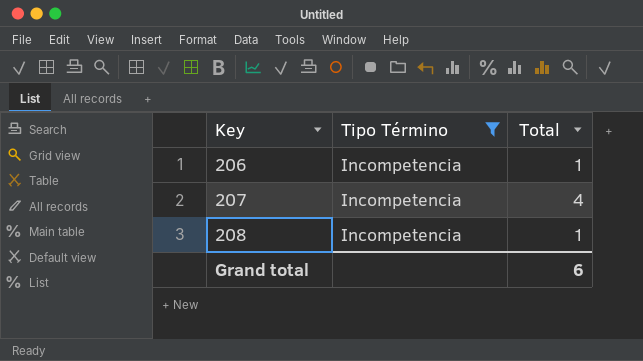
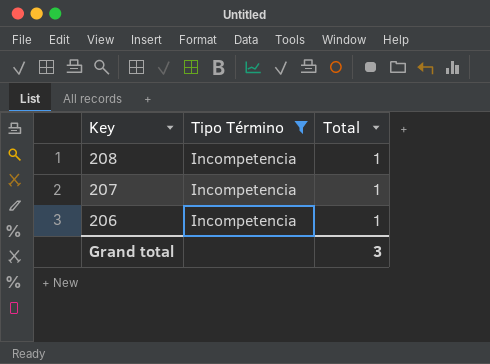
row order: Key ascending -> Key descending
207 | Total: 4 -> 1
Grand total | Total: 6 -> 3

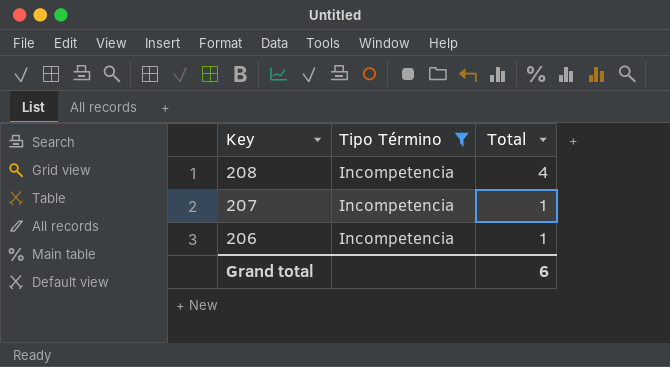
208 | Total: 1 -> 4
Grand total | Total: 3 -> 6

